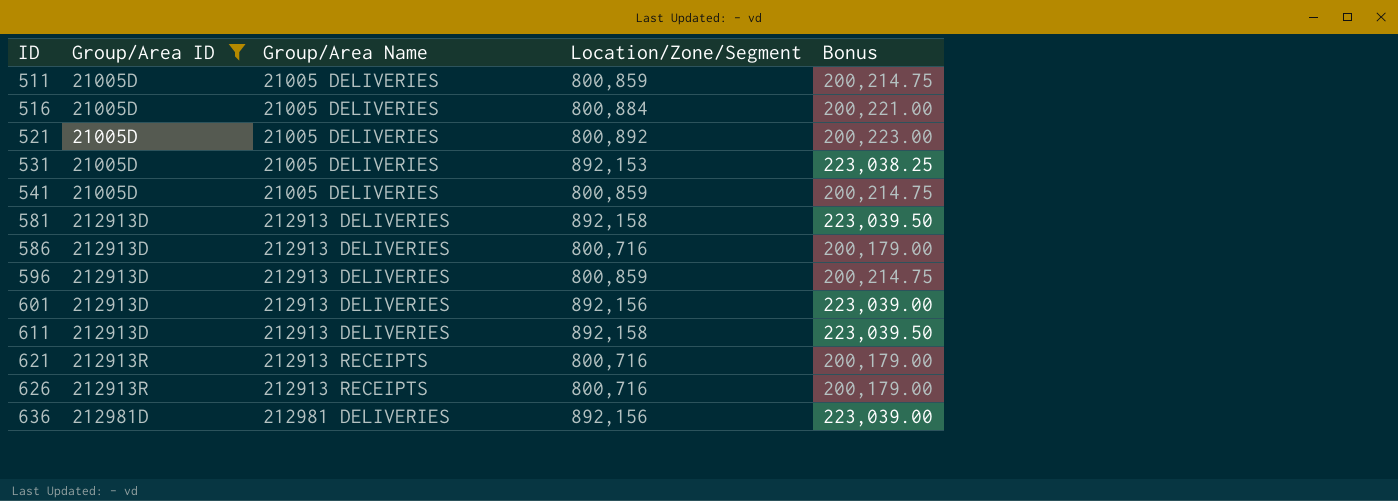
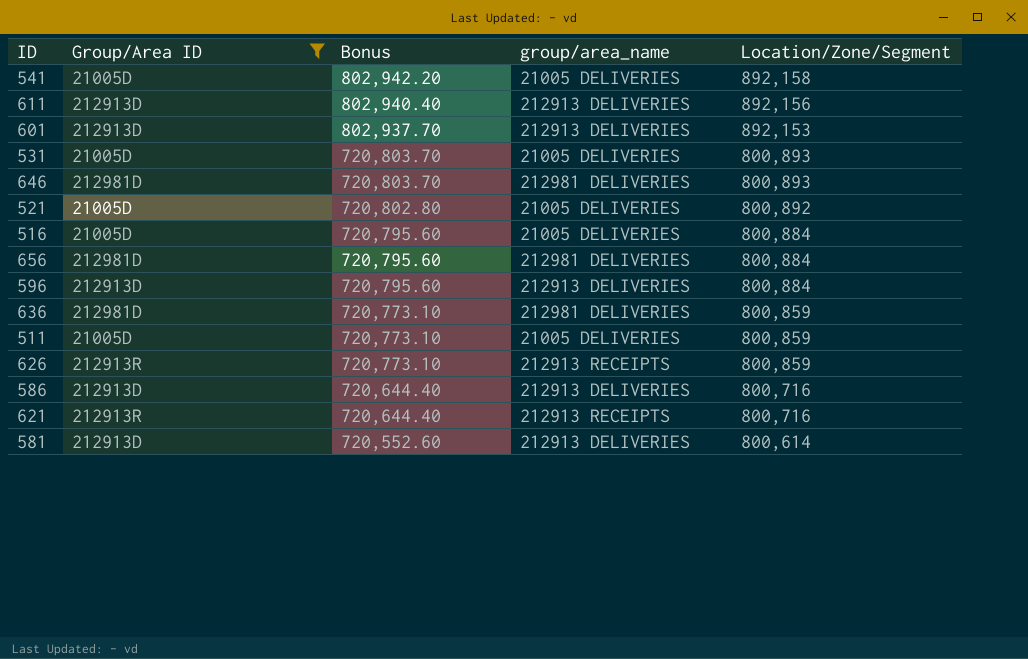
row order: ID ascending -> Bonus descending
column Bonus | formula: [Location/Zone/Segment] * 0.25 -> [Location/Zone/Segment] * 0.9
column Bonus | position: 5 -> 3
column name: Group/Area Name -> group/area_name
541 | Location/Zone/Segment: 800,859 -> 892,158
611 | Location/Zone/Segment: 892,158 -> 892,156
601 | Location/Zone/Segment: 892,156 -> 892,153
531 | Location/Zone/Segment: 892,153 -> 800,893
row 646: none -> 212981D | 720,803.70 | 212981 DELIVERIES | 800,893
row 656: none -> 212981D | 720,795.60 | 212981 DELIVERIES | 800,884
596 | Location/Zone/Segment: 800,859 -> 800,884
636 | Location/Zone/Segment: 892,156 -> 800,859
626 | Location/Zone/Segment: 800,716 -> 800,859
581 | Location/Zone/Segment: 892,158 -> 800,614

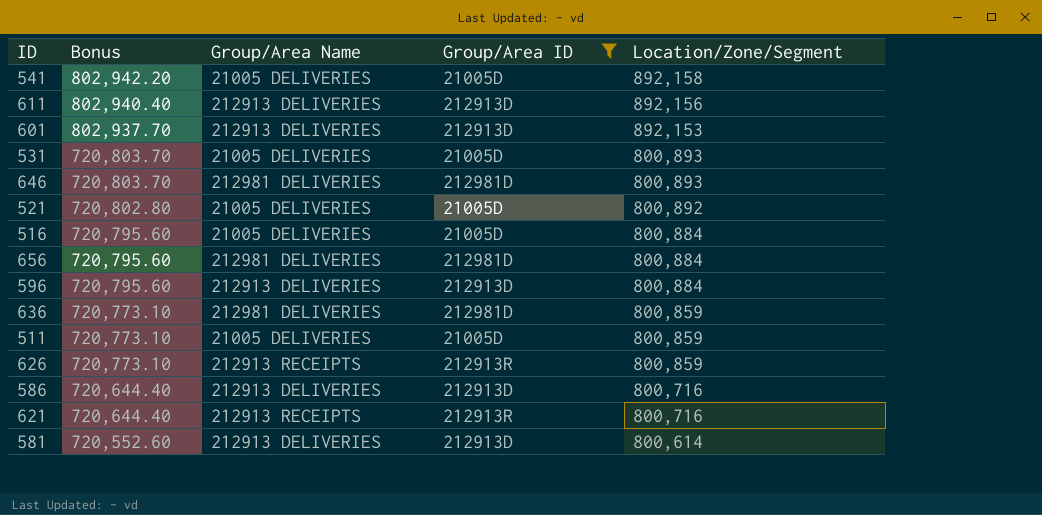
column name: group/area_name -> Group/Area Name
column Group/Area ID | position: 2 -> 4

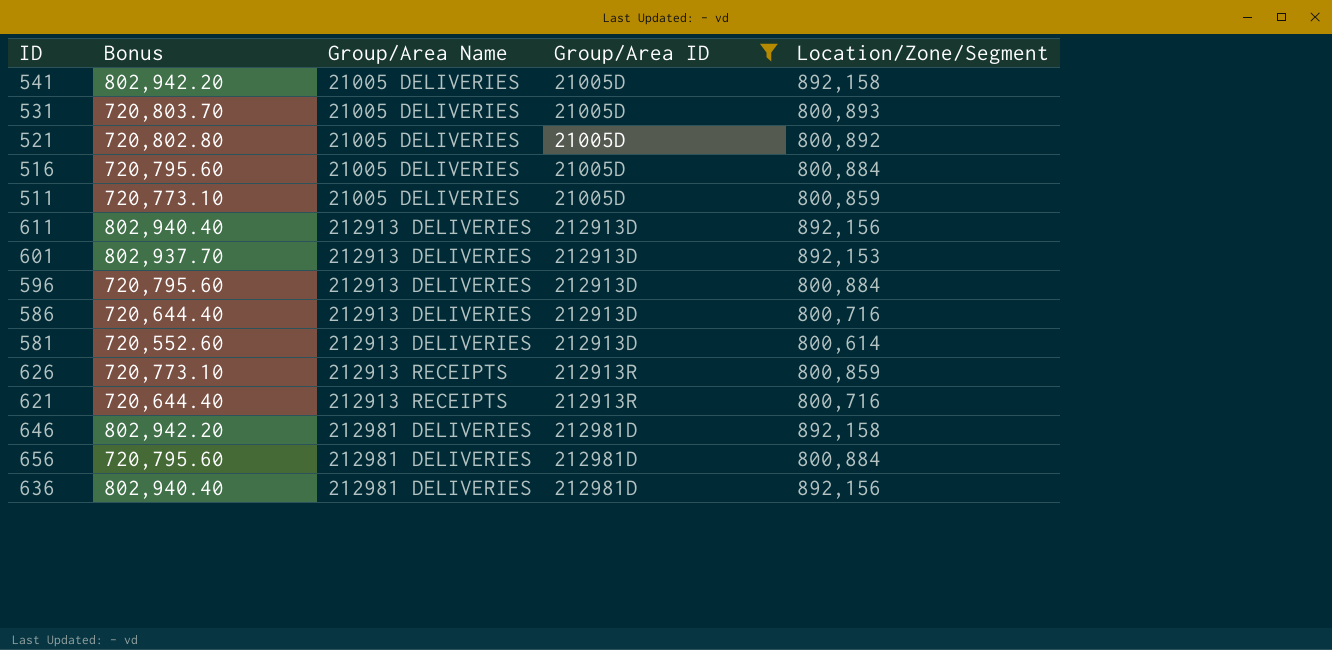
row order: Bonus descending -> Group/Area Name ascending
646 | Bonus: 720,803.70 -> 802,942.20
646 | Location/Zone/Segment: 800,893 -> 892,158
636 | Bonus: 720,773.10 -> 802,940.40
636 | Location/Zone/Segment: 800,859 -> 892,156

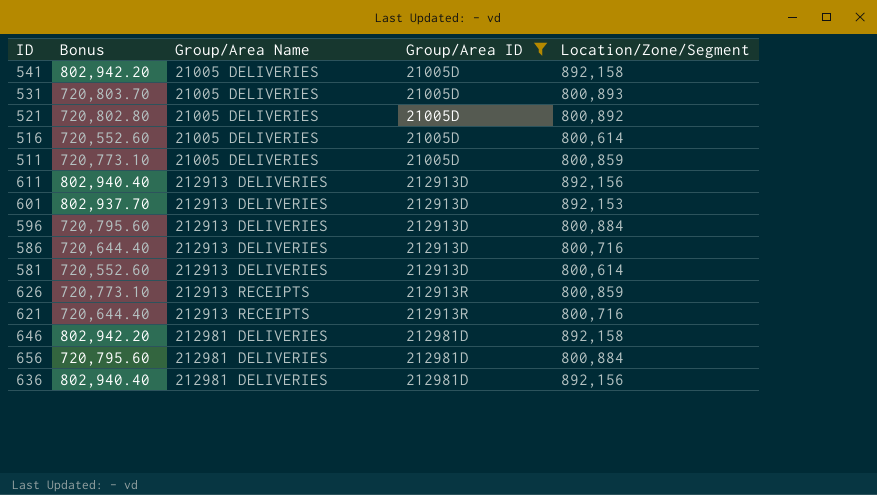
516 | Bonus: 720,795.60 -> 720,552.60
516 | Location/Zone/Segment: 800,884 -> 800,614

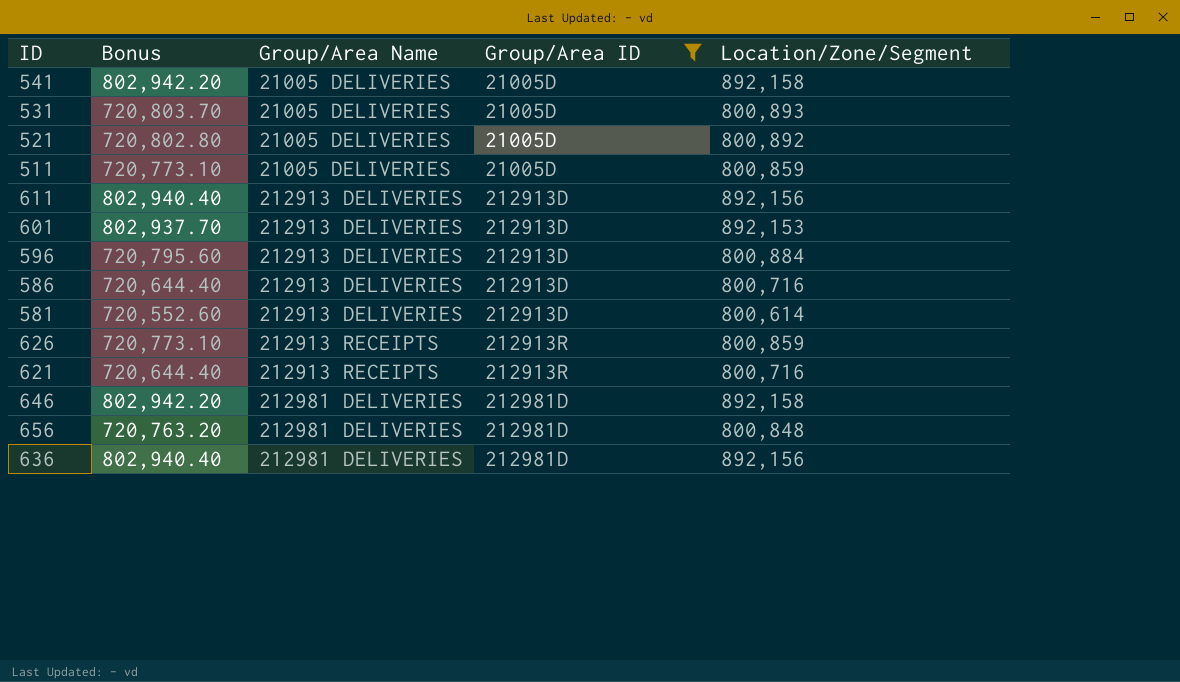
row 516: 720,552.60 | 21005 DELIVERIES | 21005D | 800,614 -> none
656 | Bonus: 720,795.60 -> 720,763.20
656 | Location/Zone/Segment: 800,884 -> 800,848

